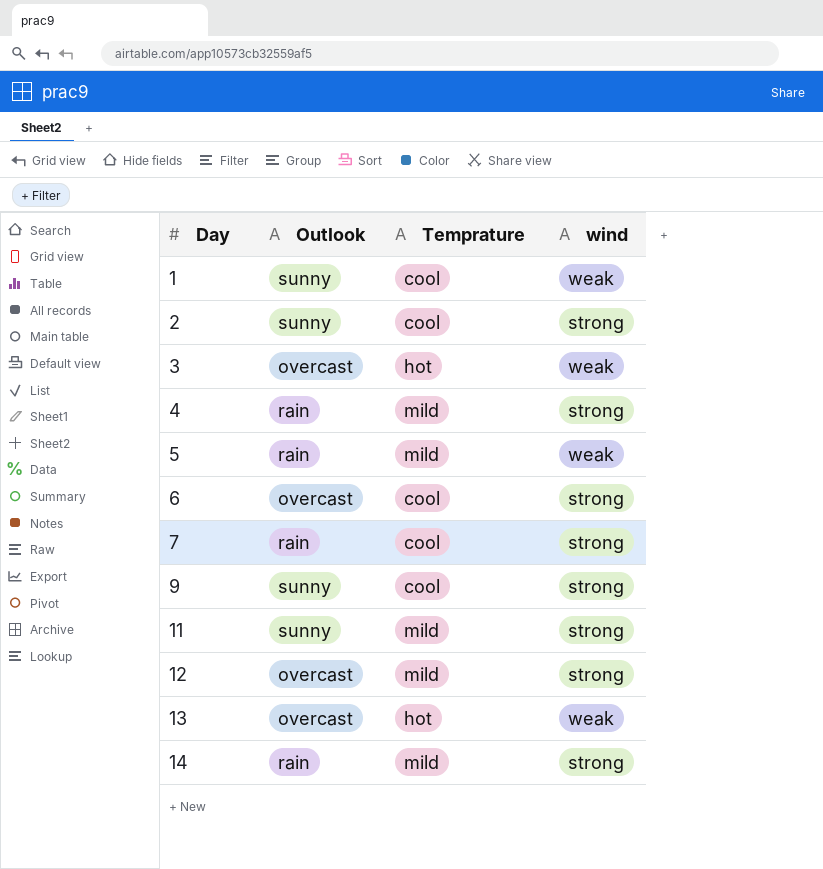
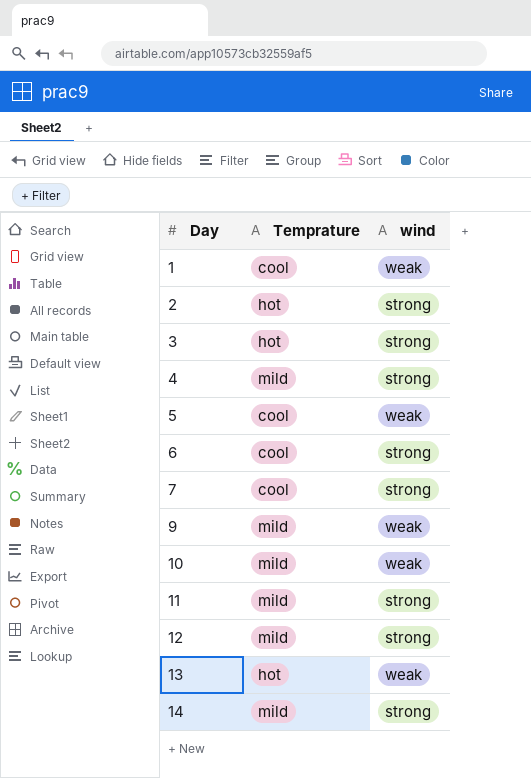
column Outlook | position: 2 -> none
2 | Temprature: cool -> hot
3 | wind: weak -> strong
5 | Temprature: mild -> cool
9 | Temprature: cool -> mild
9 | wind: strong -> weak
row 10: none -> mild | weak

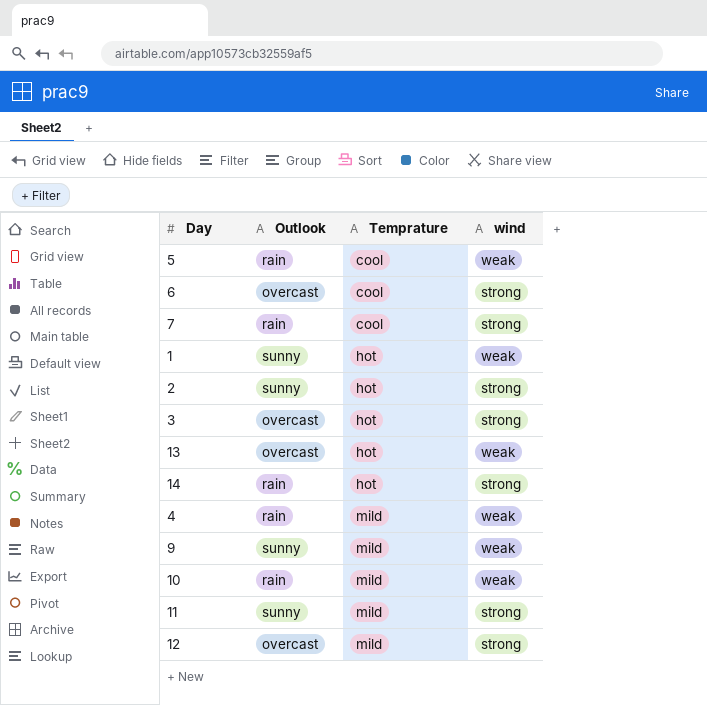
row order: Day ascending -> Temprature ascending
column Outlook | position: none -> 2
1 | Temprature: cool -> hot
14 | Temprature: mild -> hot
4 | wind: strong -> weak

